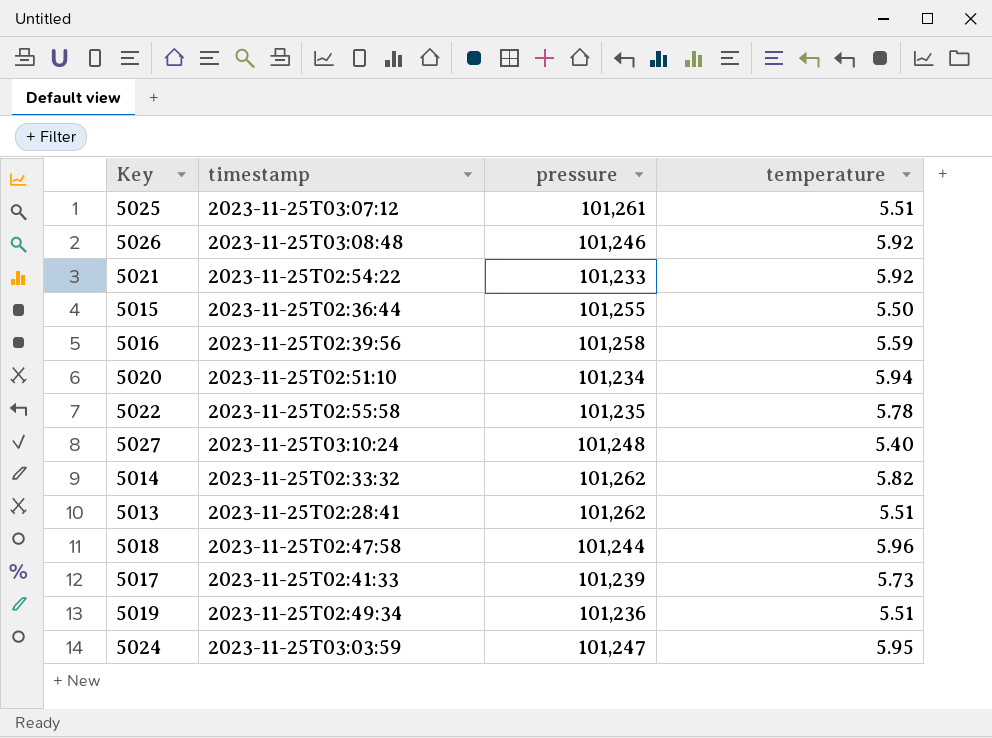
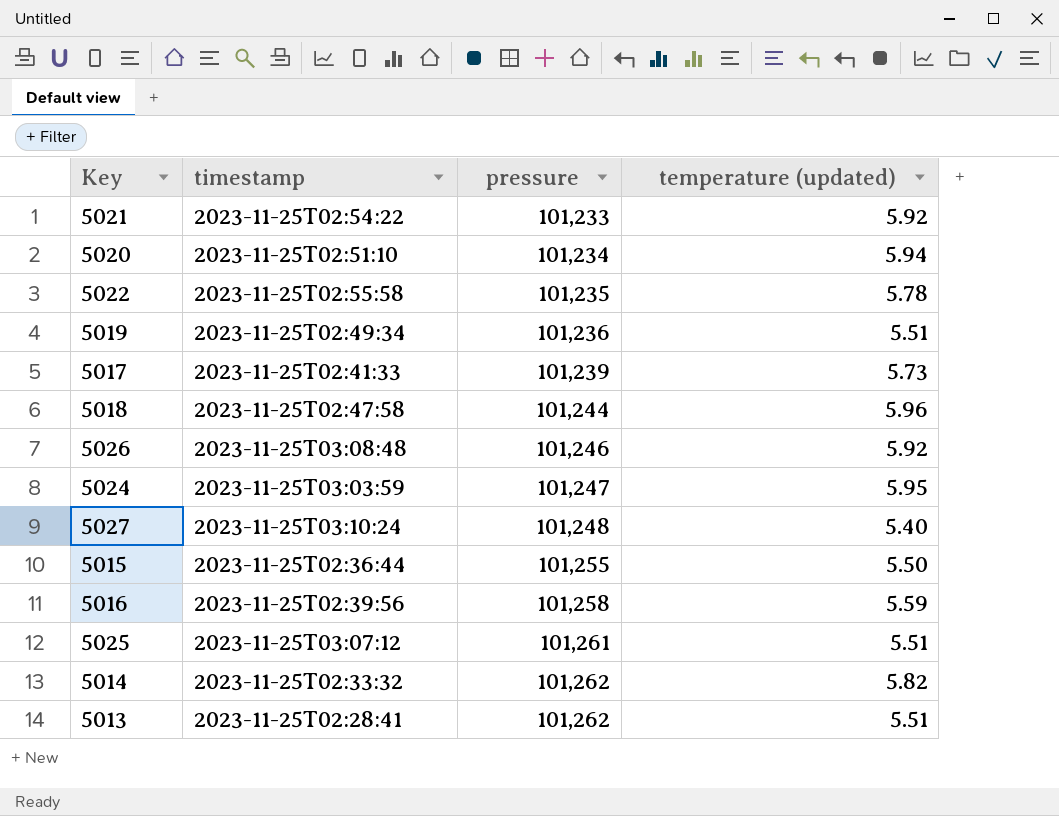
row order: none -> pressure ascending
column name: temperature -> temperature (updated)

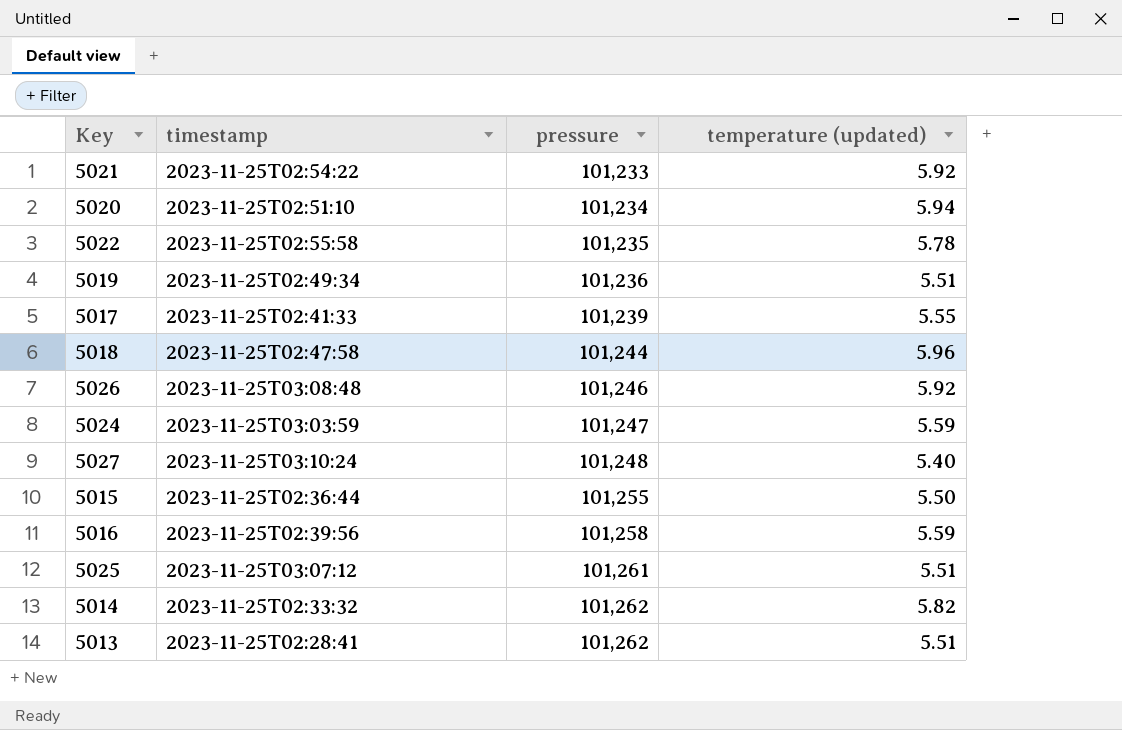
5017 | temperature (updated): 5.73 -> 5.55
5024 | temperature (updated): 5.95 -> 5.59

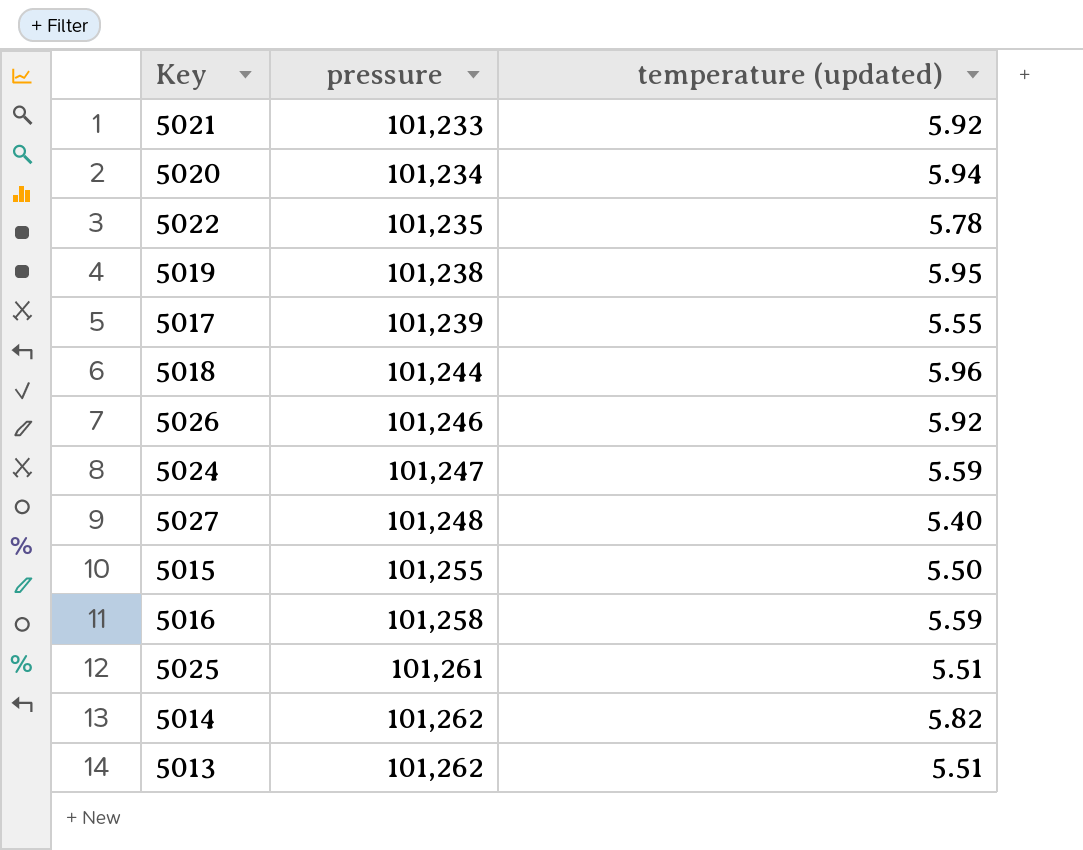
column timestamp | position: 2 -> none
5019 | pressure: 101,236 -> 101,238
5019 | temperature (updated): 5.51 -> 5.95

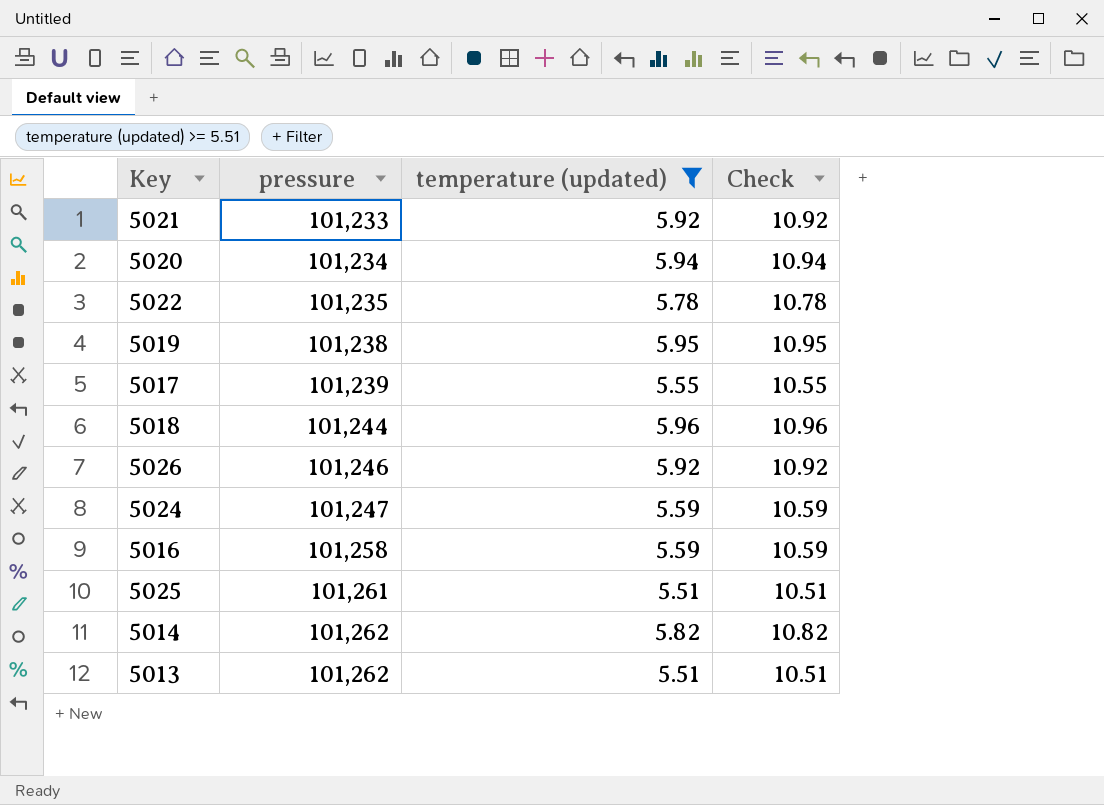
filter: none -> temperature (updated) >= 5.51
column Check | formula: none -> [temperature (updated)] + 5

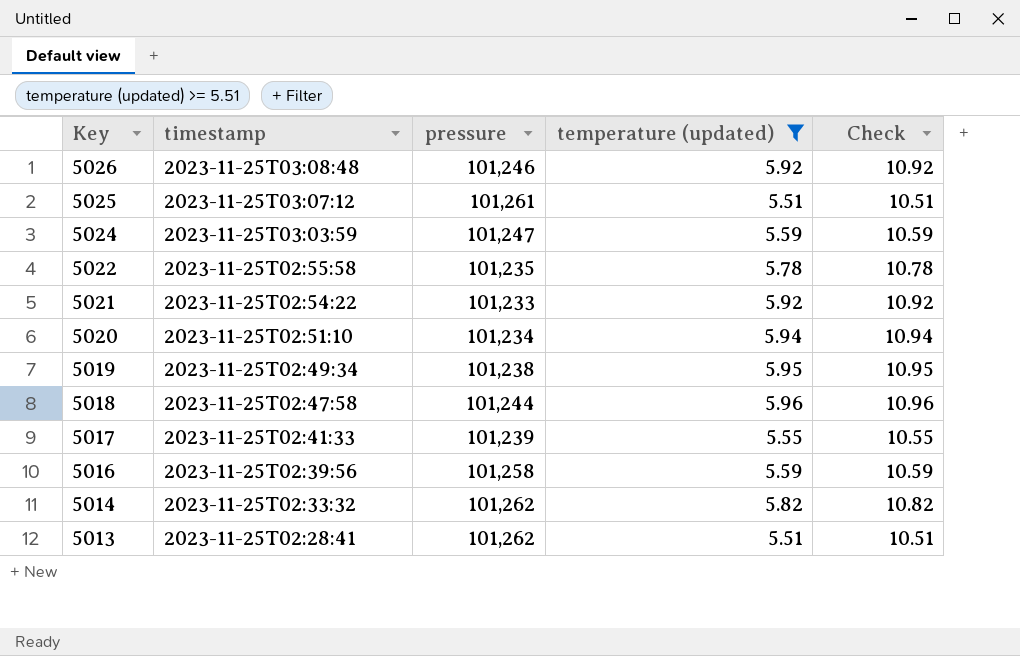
row order: pressure ascending -> Key descending
column timestamp | position: none -> 2

